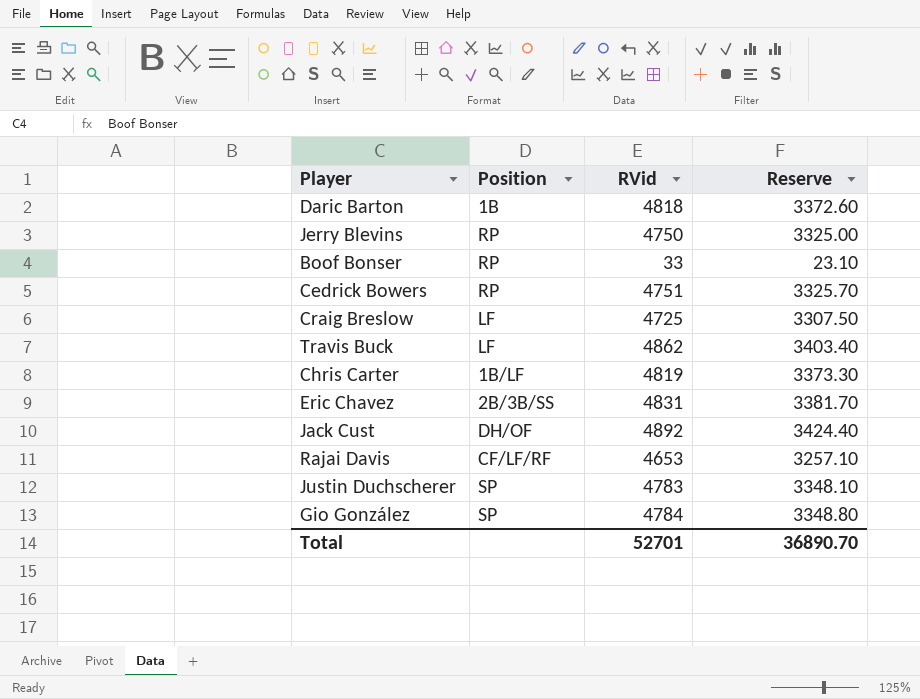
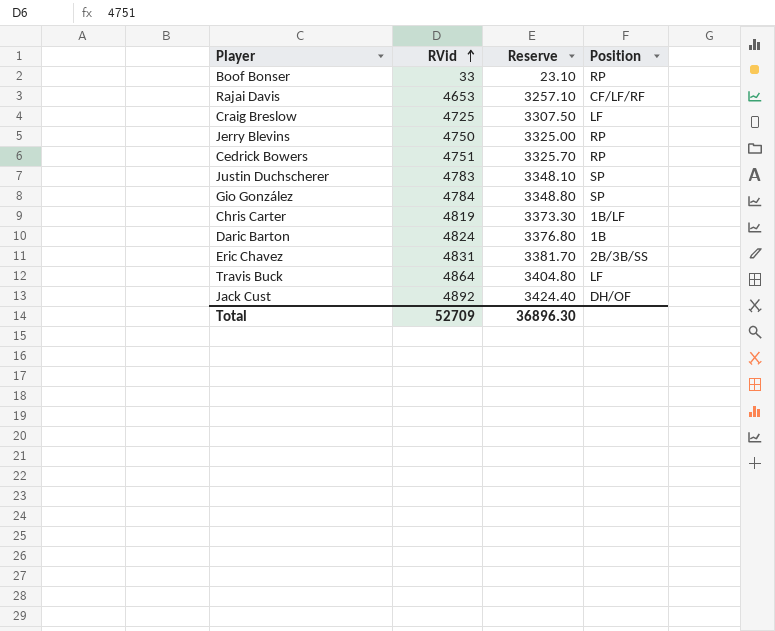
row order: none -> RVid ascending
column Position | position: 2 -> 4
Daric Barton | RVid: 4818 -> 4824
Daric Barton | Reserve: 3372.60 -> 3376.80
Travis Buck | RVid: 4862 -> 4864
Travis Buck | Reserve: 3403.40 -> 3404.80
Total | RVid: 52701 -> 52709
Total | Reserve: 36890.70 -> 36896.30

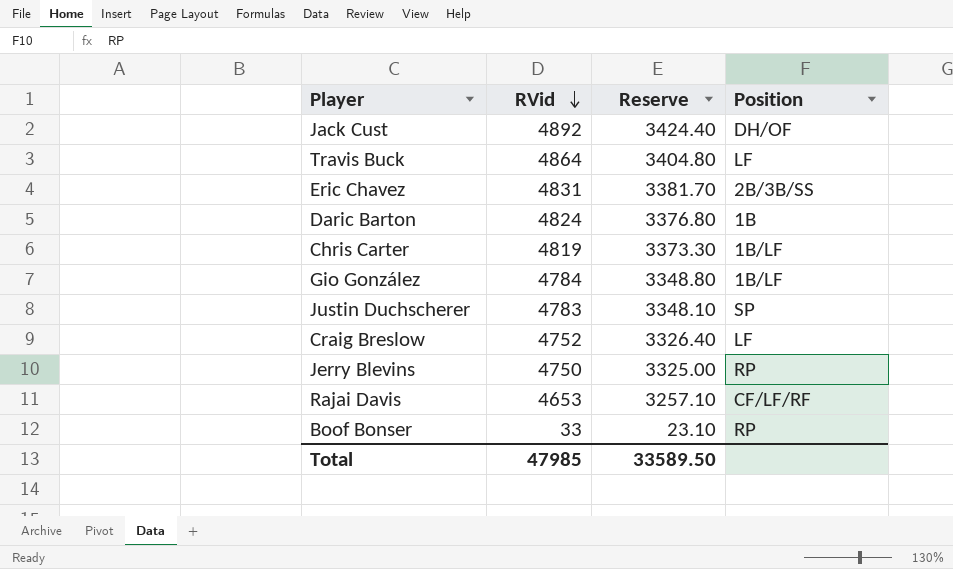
row order: RVid ascending -> RVid descending
row Cedrick Bowers: 4751 | 3325.70 | RP -> none
Gio González | Position: SP -> 1B/LF
Craig Breslow | RVid: 4725 -> 4752
Craig Breslow | Reserve: 3307.50 -> 3326.40
Total | RVid: 52709 -> 47985
Total | Reserve: 36896.30 -> 33589.50

